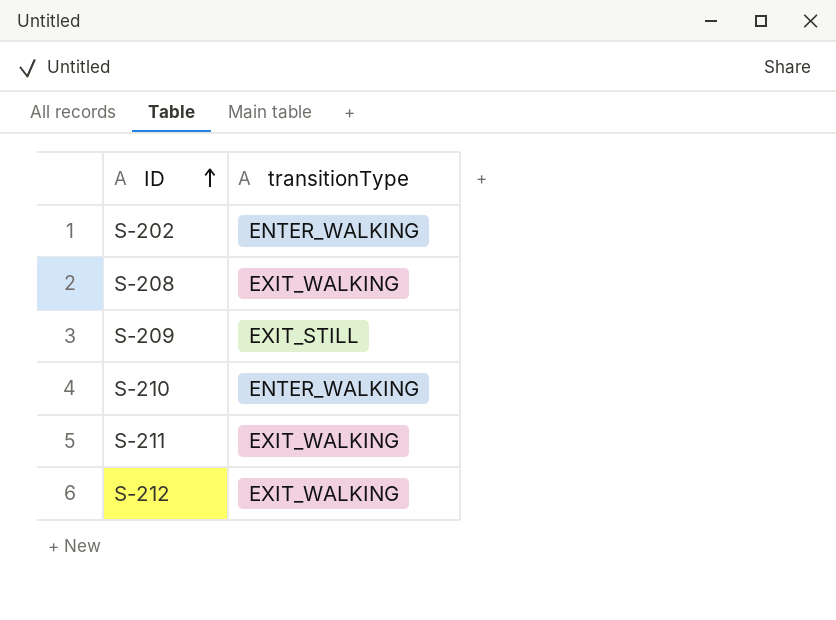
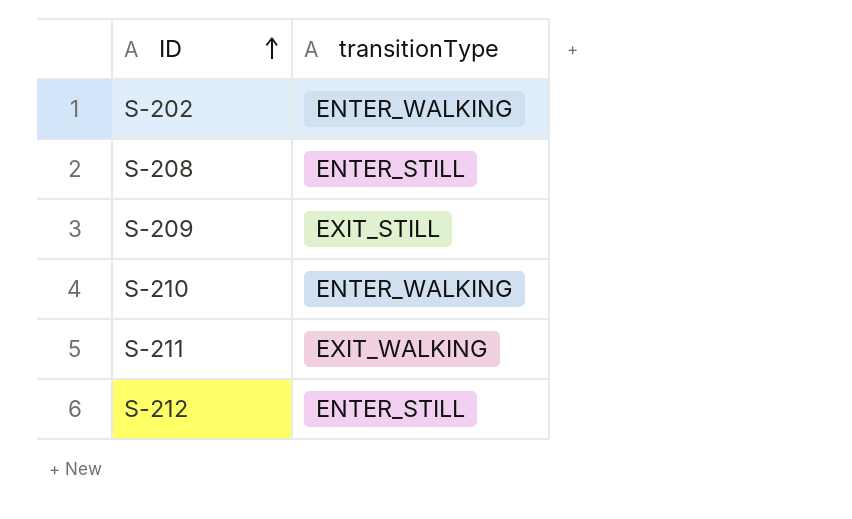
S-208 | transitionType: EXIT_WALKING -> ENTER_STILL
S-212 | transitionType: EXIT_WALKING -> ENTER_STILL

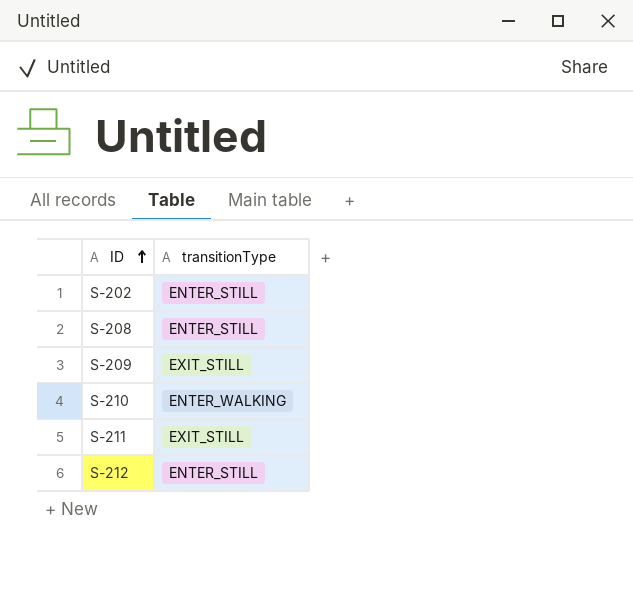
S-202 | transitionType: ENTER_WALKING -> ENTER_STILL
S-211 | transitionType: EXIT_WALKING -> EXIT_STILL

